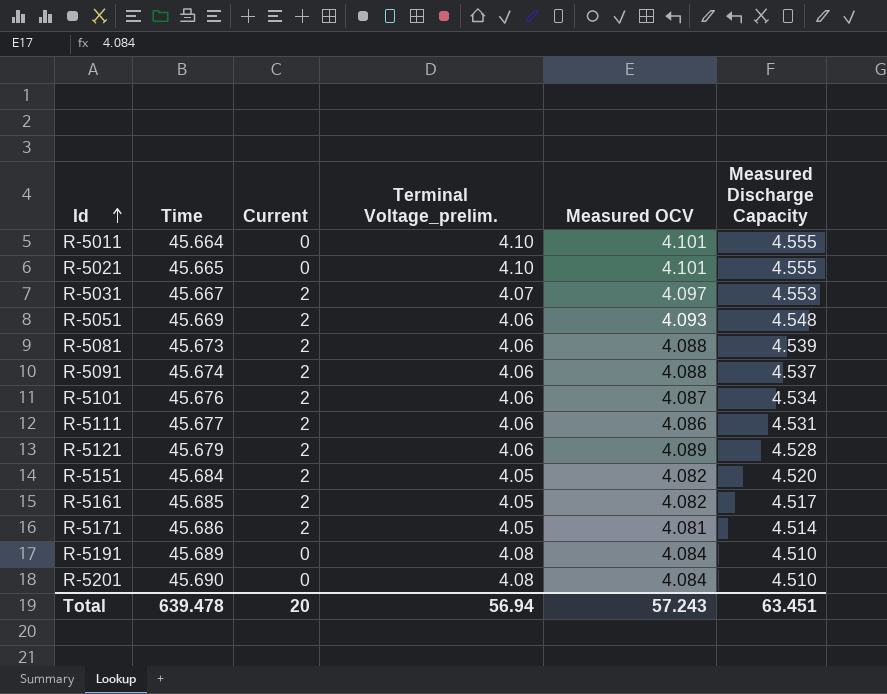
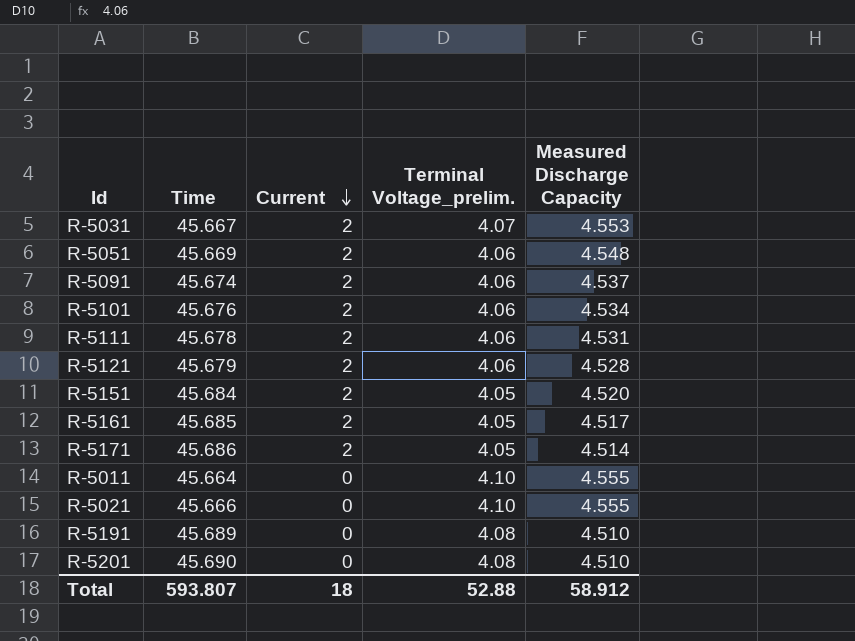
row order: Id ascending -> Current descending
column Measured OCV | position: 5 -> none
row R-5081: 45.673 | 2 | 4.06 | 4.088 | 4.539 -> none
R-5111 | Time: 45.677 -> 45.678
R-5021 | Time: 45.665 -> 45.666
Total | Time: 639.478 -> 593.807
Total | Current: 20 -> 18
Total | Terminal Voltage_prelim.: 56.94 -> 52.88
Total | Measured Discharge Capacity: 63.451 -> 58.912

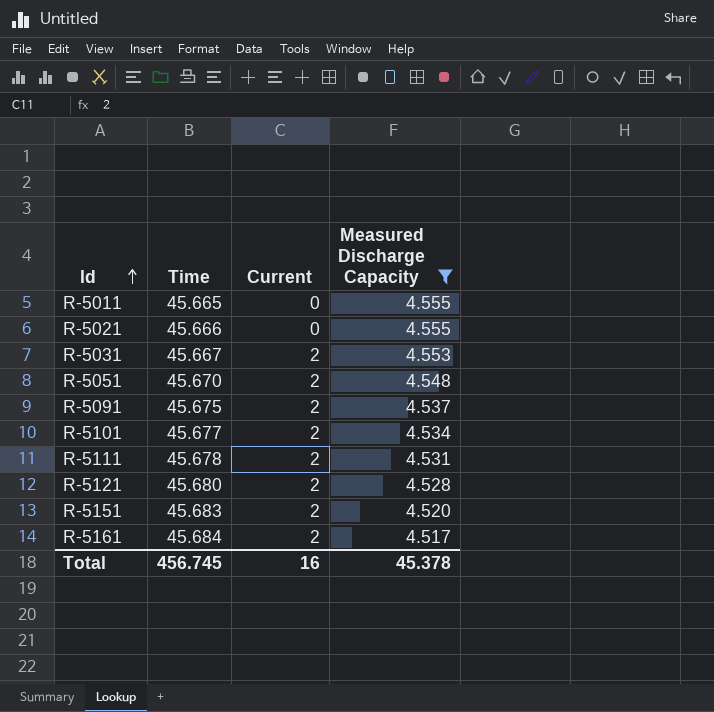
filter: none -> Measured Discharge Capacity >= 4.517
row order: Current descending -> Id ascending
column Terminal Voltage_prelim. | position: 4 -> none
R-5011 | Time: 45.664 -> 45.665
R-5051 | Time: 45.669 -> 45.670
R-5091 | Time: 45.674 -> 45.675
R-5101 | Time: 45.676 -> 45.677
R-5121 | Time: 45.679 -> 45.680
R-5151 | Time: 45.684 -> 45.683
R-5161 | Time: 45.685 -> 45.684
Total | Time: 593.807 -> 456.745
Total | Current: 18 -> 16
Total | Measured Discharge Capacity: 58.912 -> 45.378

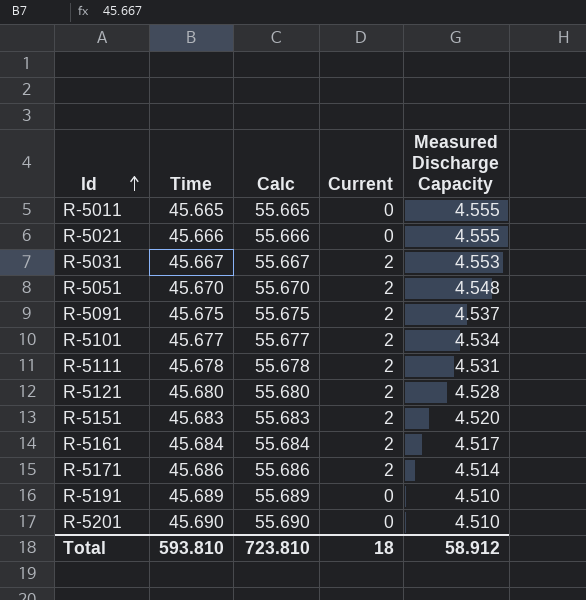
filter: Measured Discharge Capacity >= 4.517 -> none
column Calc | formula: none -> [Time] + 10
Total | Time: 456.745 -> 593.810
Total | Current: 16 -> 18
Total | Measured Discharge Capacity: 45.378 -> 58.912

